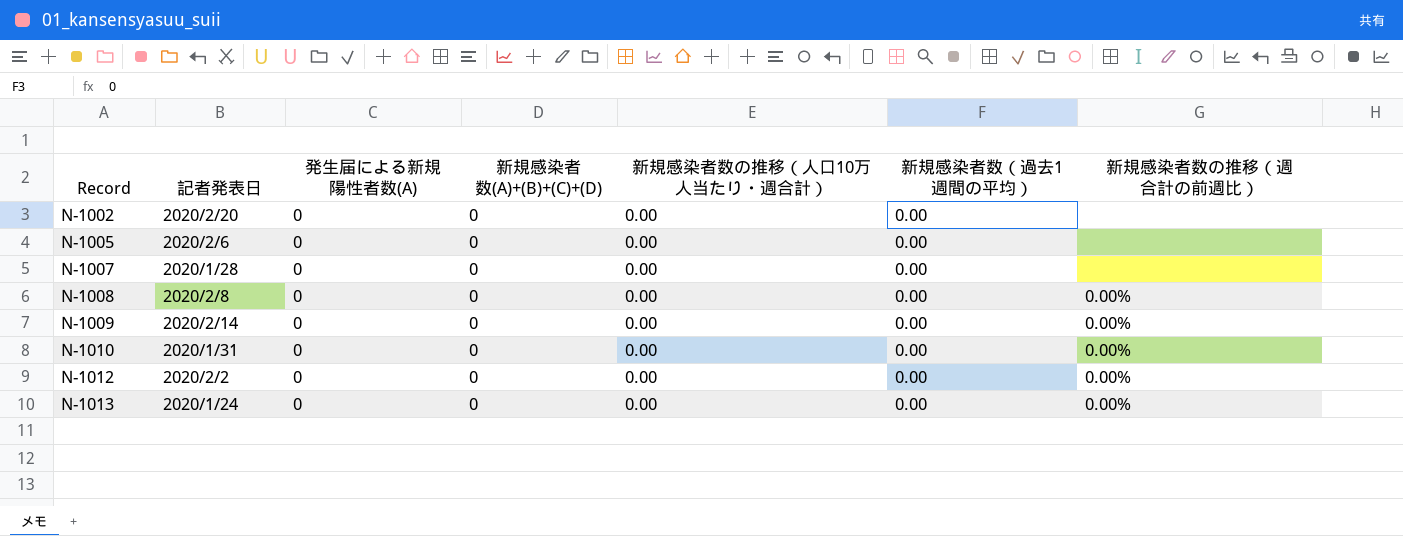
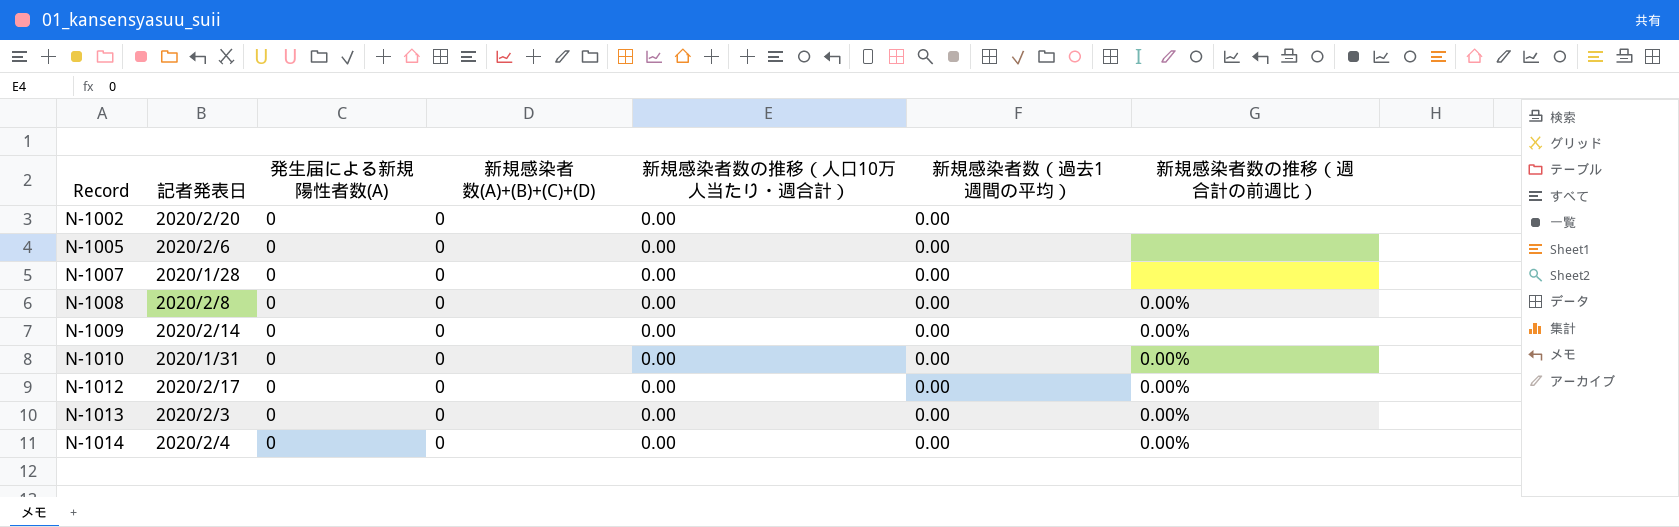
N-1012 | 記者発表日: 2020/2/2 -> 2020/2/17
N-1013 | 記者発表日: 2020/1/24 -> 2020/2/3
row N-1014: none -> 2020/2/4 | 0 | 0 | 0.00 | 0.00 | 0.00%

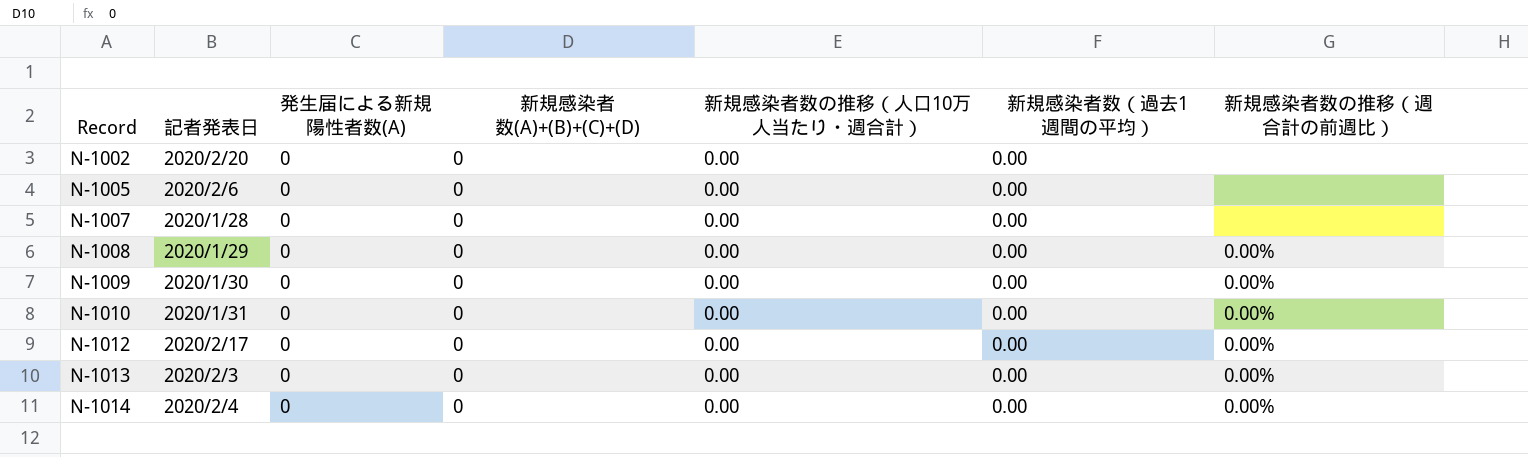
N-1008 | 記者発表日: 2020/2/8 -> 2020/1/29
N-1009 | 記者発表日: 2020/2/14 -> 2020/1/30

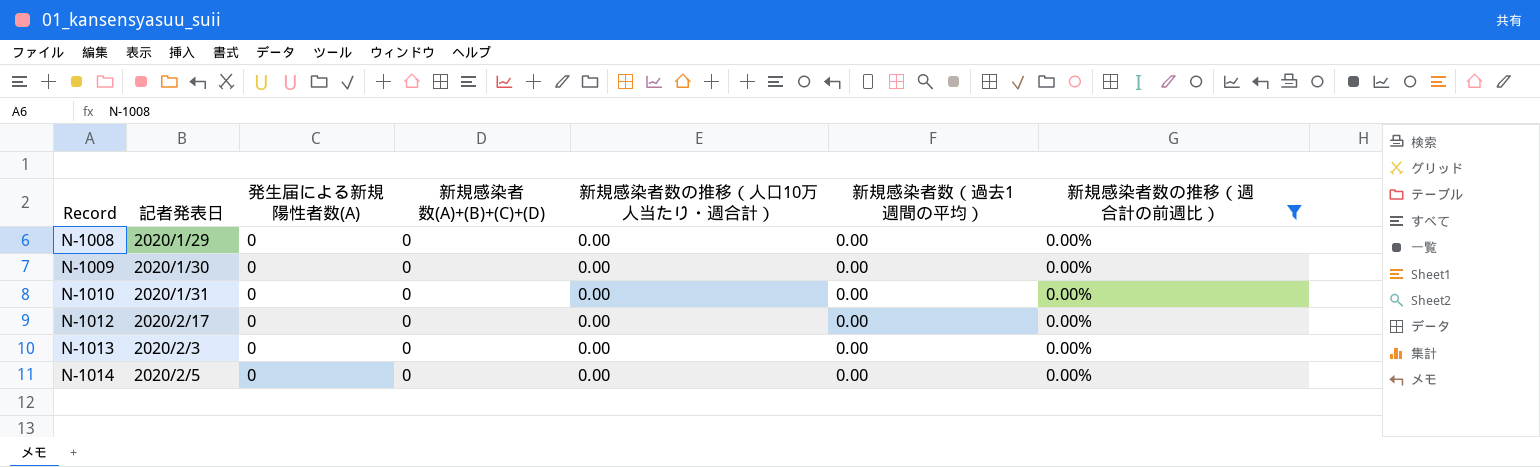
filter: none -> 新規感染者数の推移（週合計の前週比） = 0.00%
N-1014 | 記者発表日: 2020/2/4 -> 2020/2/5

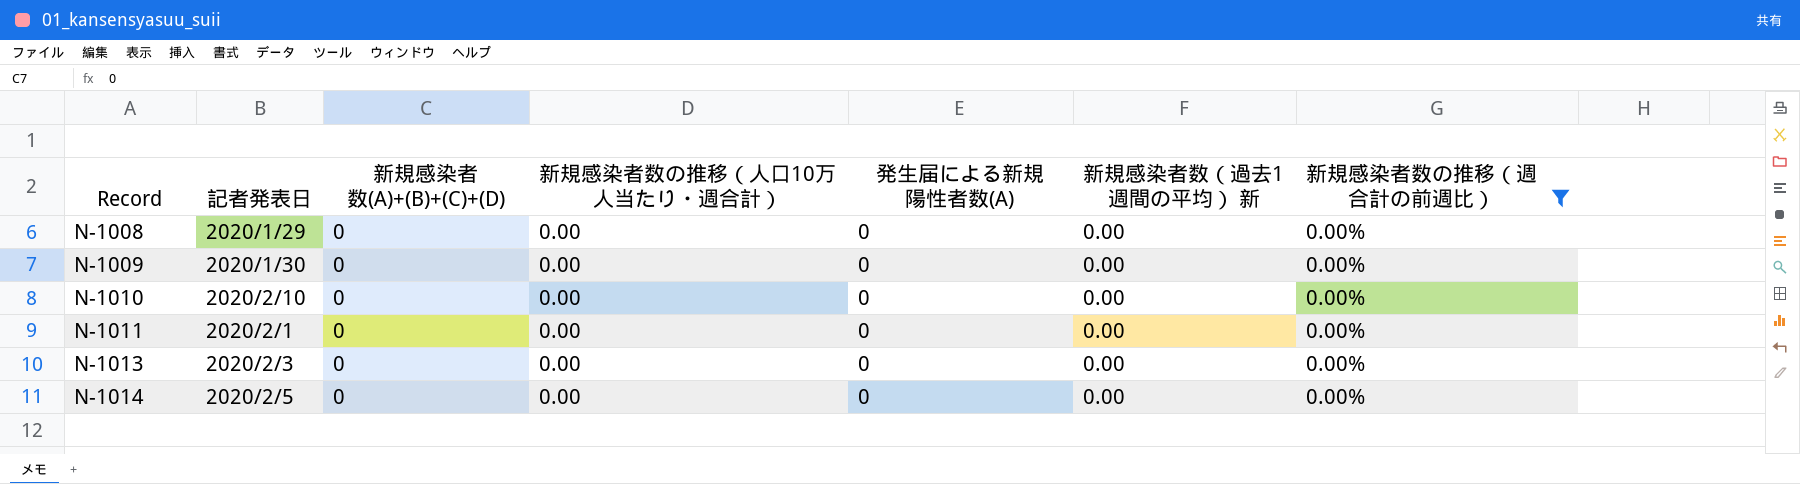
column 発生届による新規陽性者数(A) | position: 3 -> 5
column name: 新規感染者数（過去1週間の平均） -> 新規感染者数（過去1週間の平均） 新
row N-1012: 2020/2/17 | 0 | 0 | 0.00 | 0.00 | 0.00% -> none
N-1010 | 記者発表日: 2020/1/31 -> 2020/2/10
row N-1011: none -> 2020/2/1 | 0 | 0.00 | 0 | 0.00 | 0.00%

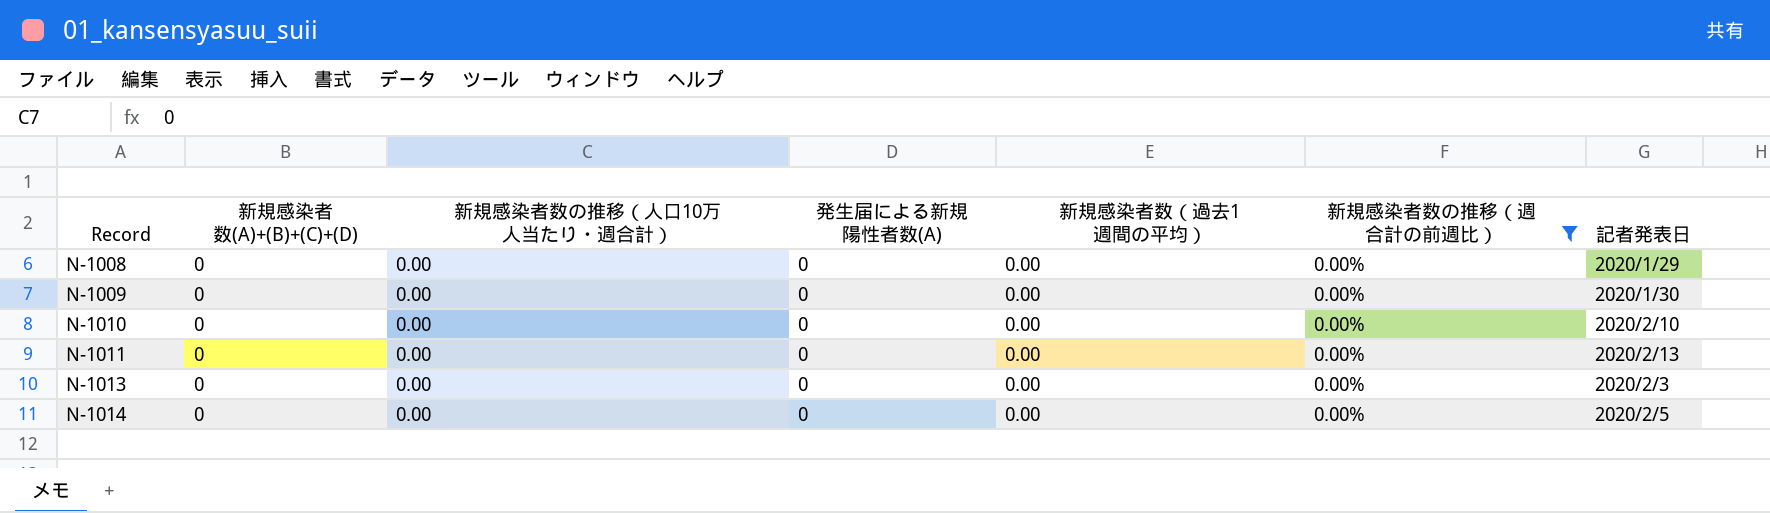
column name: 新規感染者数（過去1週間の平均） 新 -> 新規感染者数（過去1週間の平均）
column 記者発表日 | position: 2 -> 7
N-1011 | 記者発表日: 2020/2/1 -> 2020/2/13

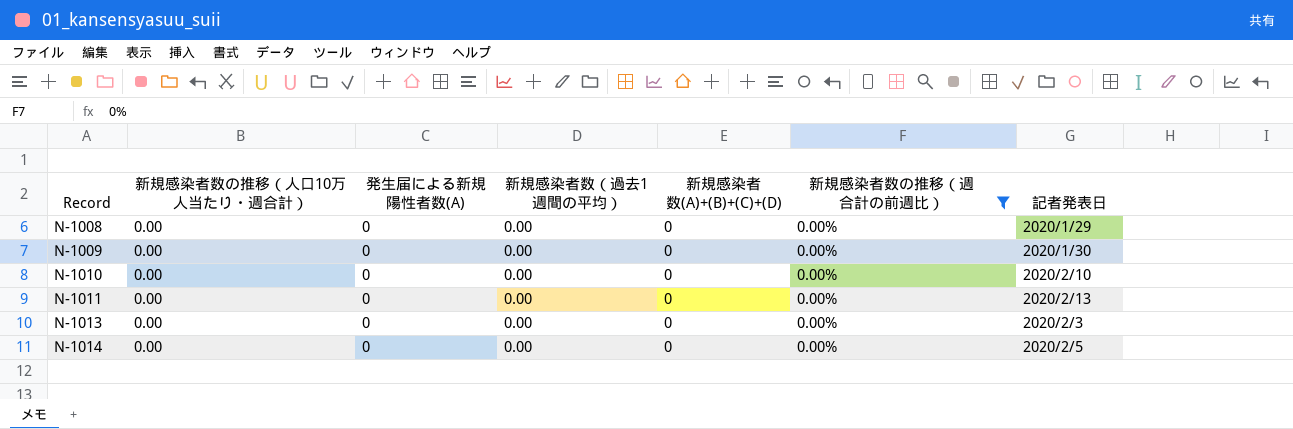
column 新規感染者数(A)+(B)+(C)+(D) | position: 2 -> 5

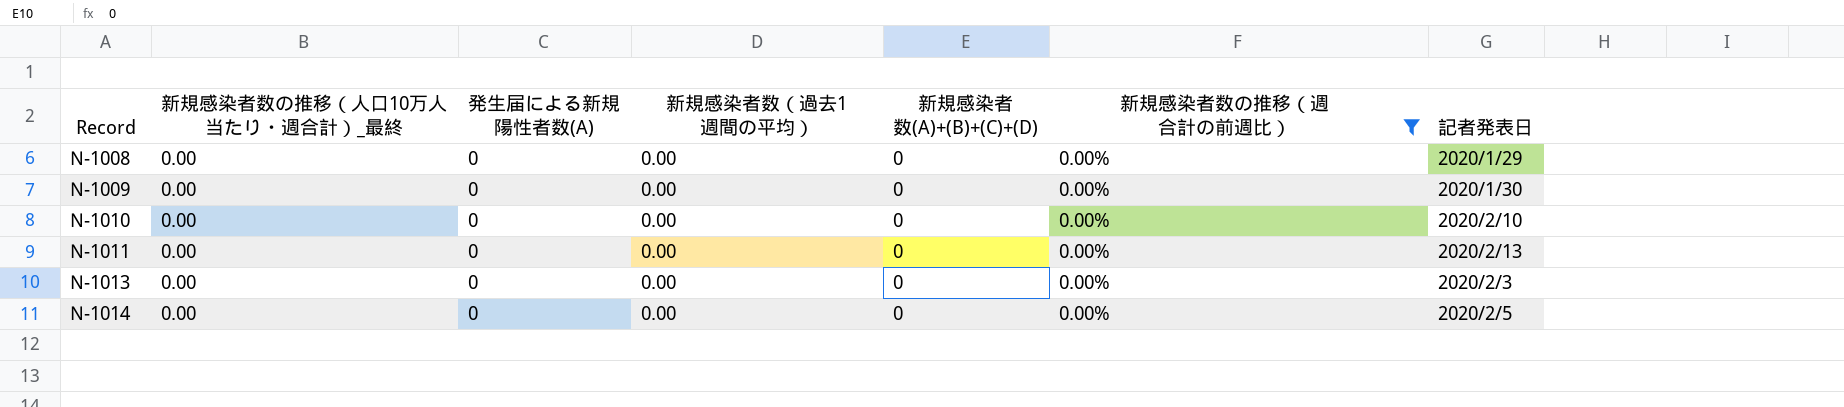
column name: 新規感染者数の推移（人口10万人当たり・週合計） -> 新規感染者数の推移（人口10万人当たり・週合計）_最終

